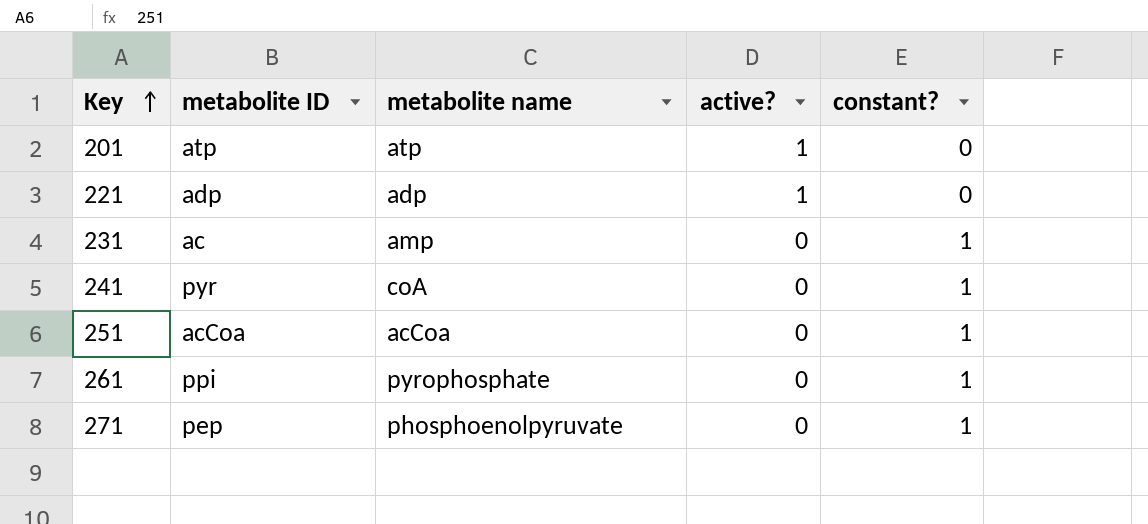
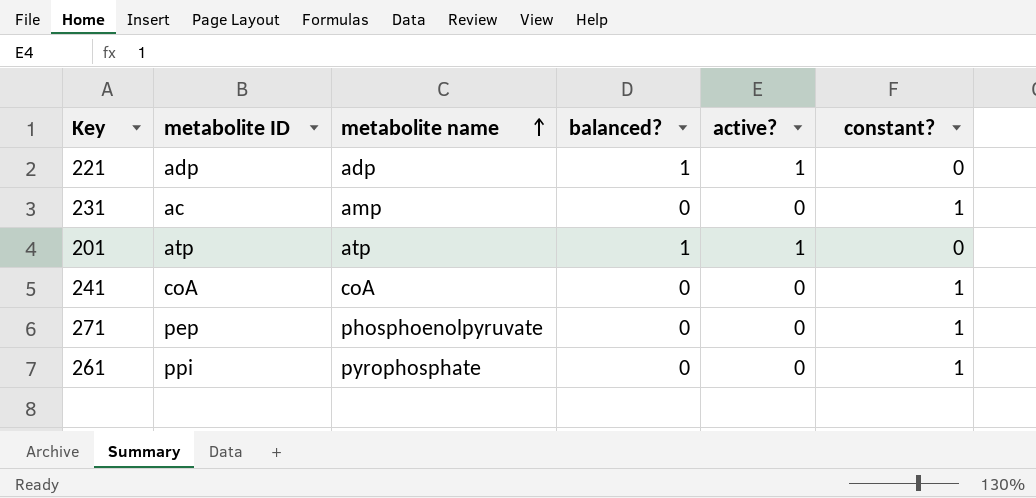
row order: Key ascending -> metabolite name ascending
column balanced? | position: none -> 4
row 251: acCoa | acCoa | 0 | 1 -> none
241 | metabolite ID: pyr -> coA

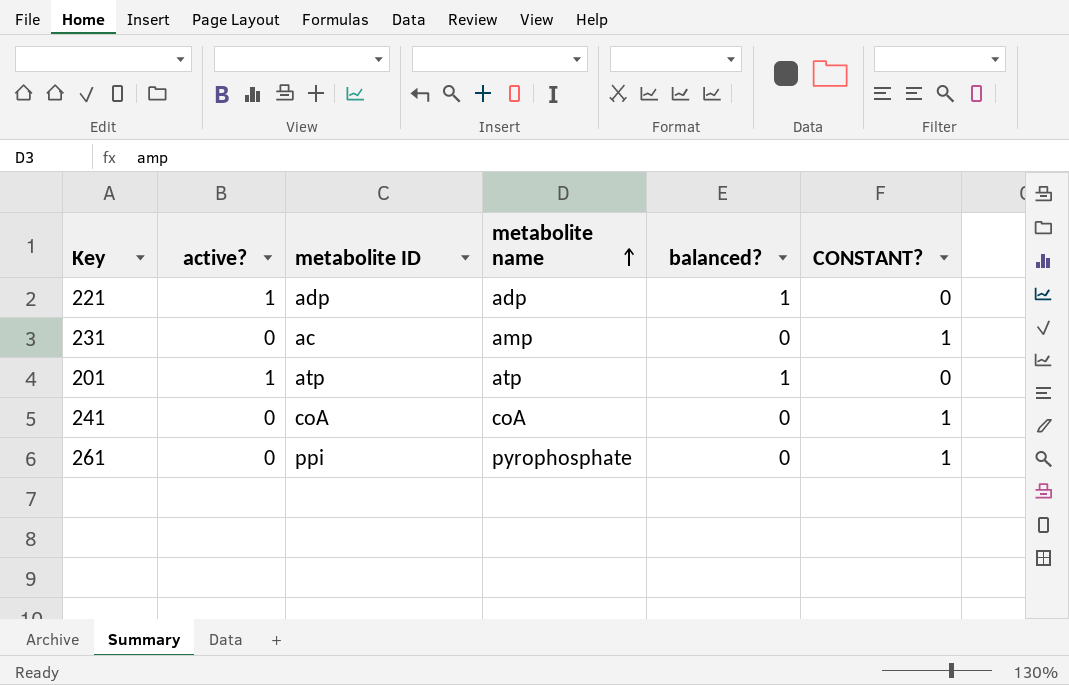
column active? | position: 5 -> 2
column name: constant? -> CONSTANT?
row 271: pep | phosphoenolpyruvate | 0 | 0 | 1 -> none

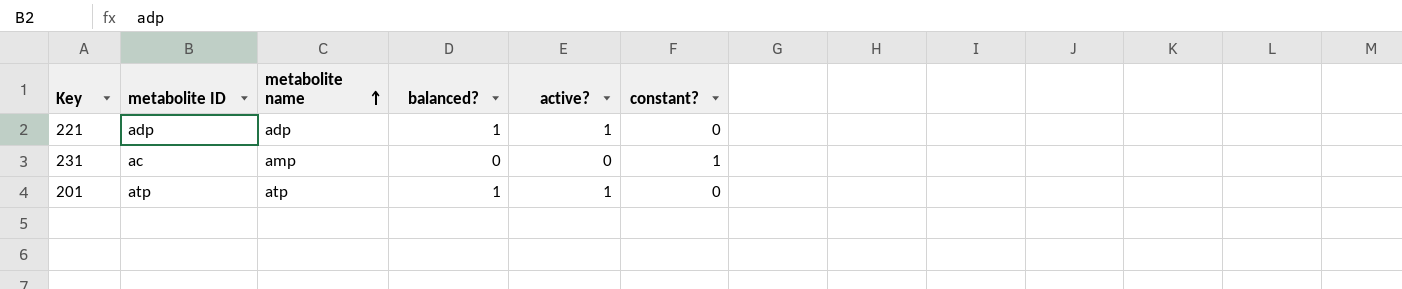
column active? | position: 2 -> 5
column name: CONSTANT? -> constant?
row 241: 0 | coA | coA | 0 | 1 -> none
row 261: 0 | ppi | pyrophosphate | 0 | 1 -> none

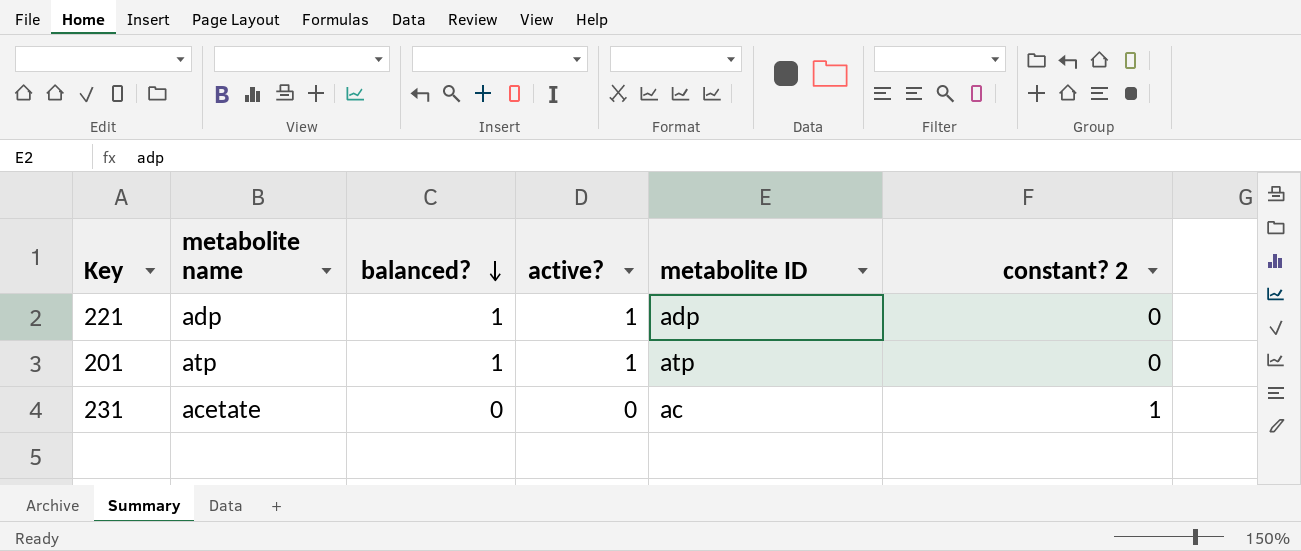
row order: metabolite name ascending -> balanced? descending
column metabolite ID | position: 2 -> 5
column name: constant? -> constant? 2
231 | metabolite name: amp -> acetate

